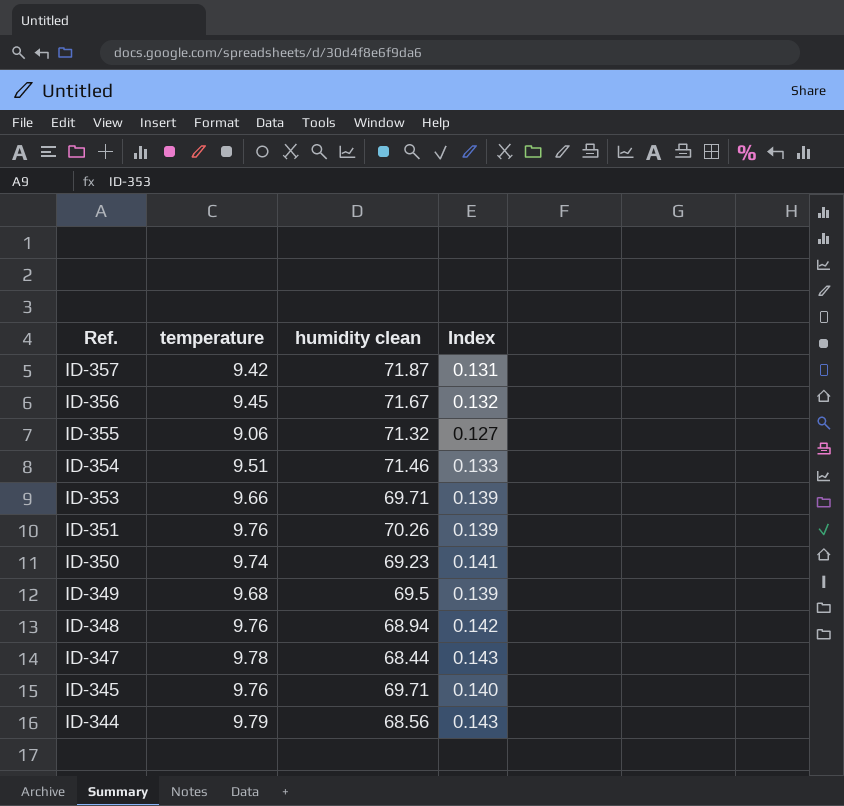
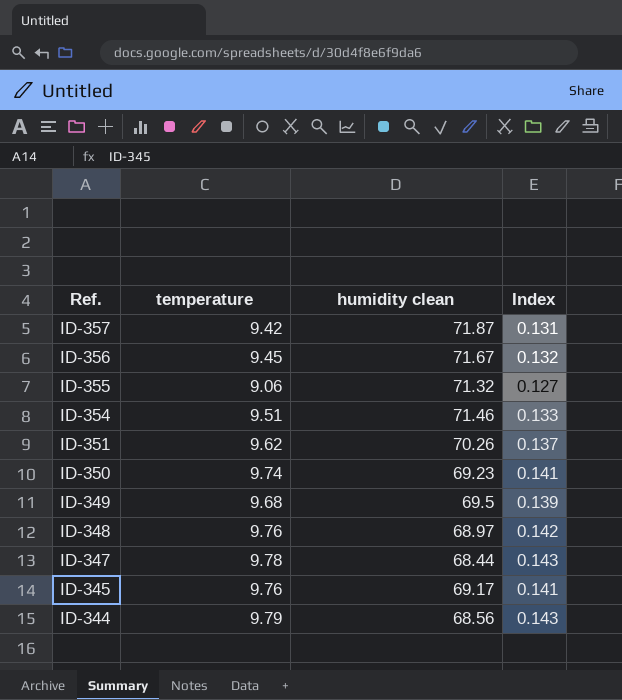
row ID-353: 9.66 | 69.71 | 0.139 -> none
ID-351 | temperature: 9.76 -> 9.62
ID-351 | Index: 0.139 -> 0.137
ID-348 | humidity clean: 68.94 -> 68.97
ID-345 | humidity clean: 69.71 -> 69.17
ID-345 | Index: 0.140 -> 0.141

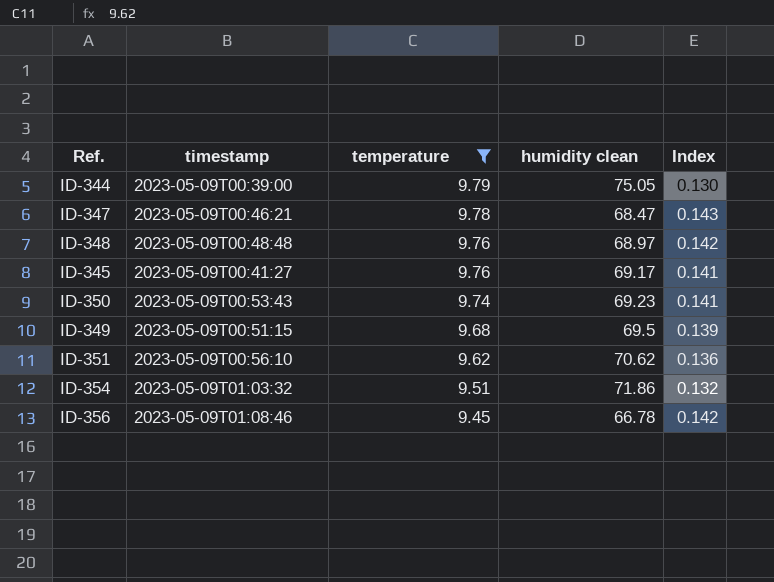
filter: none -> temperature >= 9.45
row order: Ref. descending -> temperature descending
column timestamp | position: none -> 2
ID-344 | humidity clean: 68.56 -> 75.05
ID-344 | Index: 0.143 -> 0.130
ID-347 | humidity clean: 68.44 -> 68.47
ID-351 | humidity clean: 70.26 -> 70.62
ID-351 | Index: 0.137 -> 0.136
ID-354 | humidity clean: 71.46 -> 71.86
ID-354 | Index: 0.133 -> 0.132
ID-356 | humidity clean: 71.67 -> 66.78
ID-356 | Index: 0.132 -> 0.142

